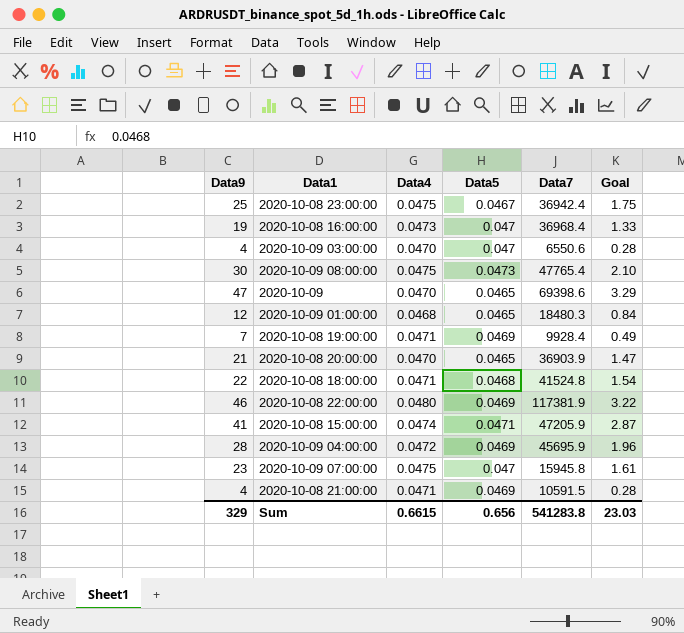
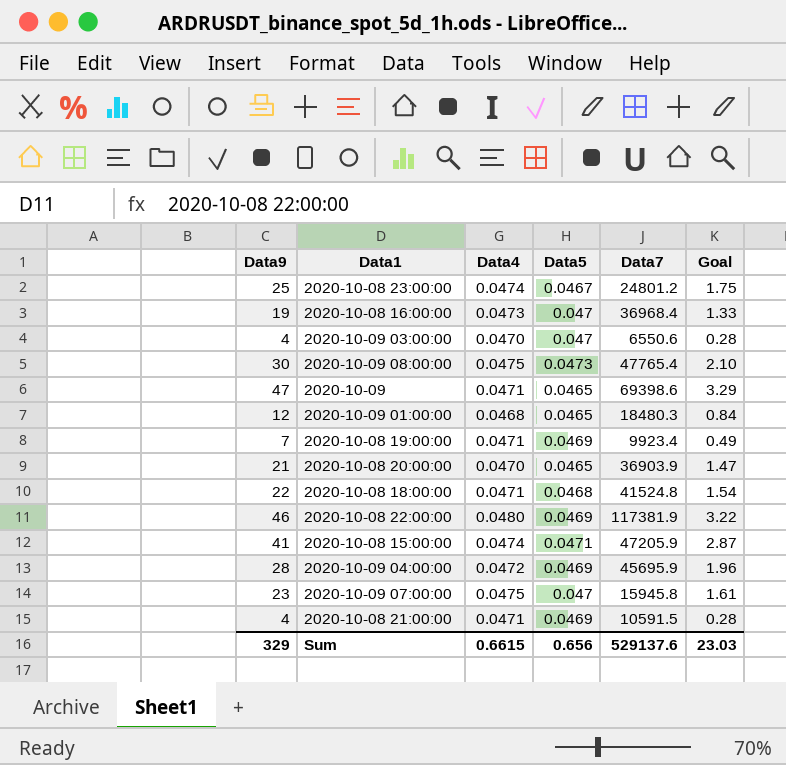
2020-10-08 23:00:00 | Data4: 0.0475 -> 0.0474
2020-10-08 23:00:00 | Data7: 36942.4 -> 24801.2
2020-10-09 | Data4: 0.0470 -> 0.0471
2020-10-08 19:00:00 | Data7: 9928.4 -> 9923.4
Sum | Data7: 541283.8 -> 529137.6

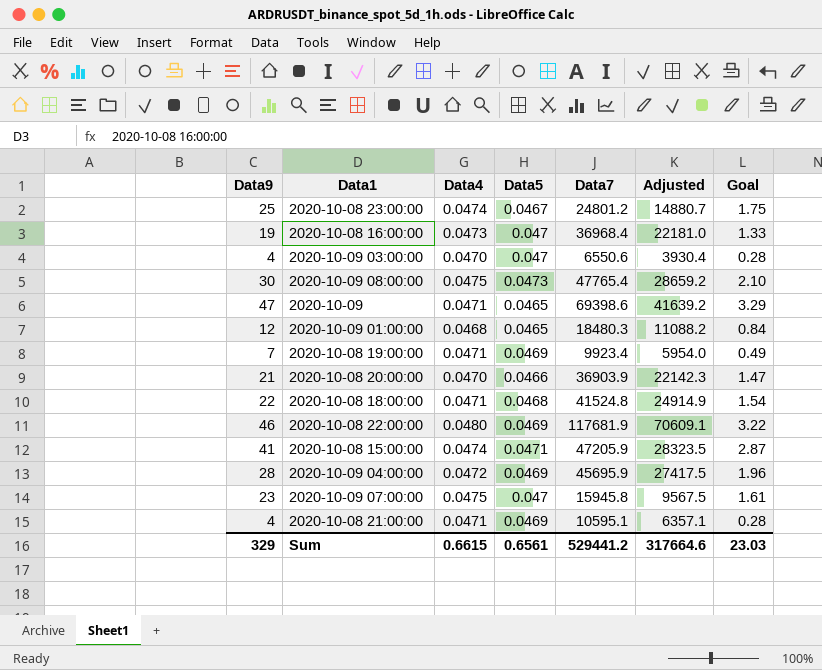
column Adjusted | formula: none -> [Data7] * 0.6
2020-10-08 20:00:00 | Data5: 0.0465 -> 0.0466
2020-10-08 22:00:00 | Data7: 117381.9 -> 117681.9
2020-10-08 21:00:00 | Data7: 10591.5 -> 10595.1
Sum | Data5: 0.656 -> 0.6561
Sum | Data7: 529137.6 -> 529441.2

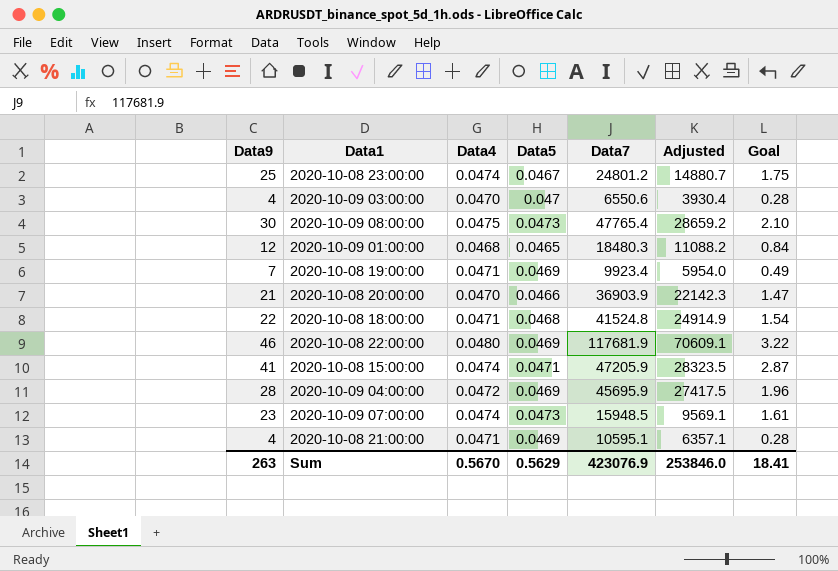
row 2020-10-08 16:00:00: 19 | 0.0473 | 0.047 | 36968.4 | 22181.0 | 1.33 -> none
row 2020-10-09: 47 | 0.0471 | 0.0465 | 69398.6 | 41639.2 | 3.29 -> none
2020-10-09 07:00:00 | Data4: 0.0475 -> 0.0474
2020-10-09 07:00:00 | Data5: 0.047 -> 0.0473
2020-10-09 07:00:00 | Data7: 15945.8 -> 15948.5
2020-10-09 07:00:00 | Adjusted: 9567.5 -> 9569.1
Sum | Data9: 329 -> 263
Sum | Data4: 0.6615 -> 0.5670
Sum | Data5: 0.6561 -> 0.5629
Sum | Data7: 529441.2 -> 423076.9
Sum | Adjusted: 317664.6 -> 253846.0
Sum | Goal: 23.03 -> 18.41

